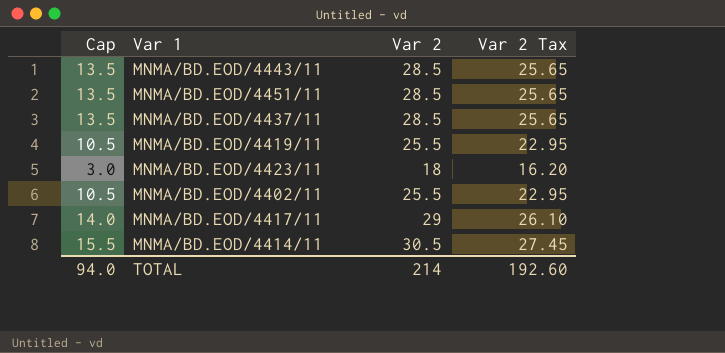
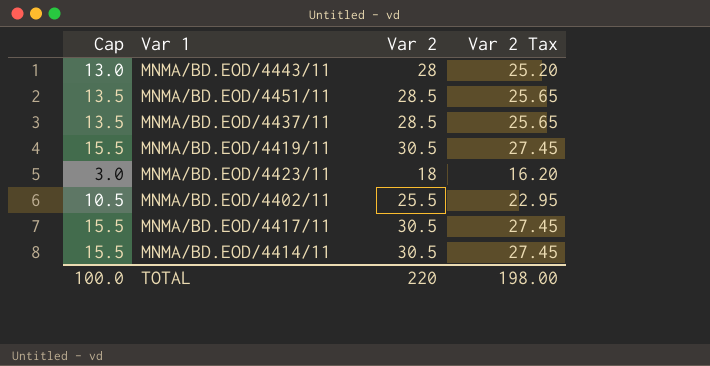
MNMA/BD.EOD/4443/11 | Cap: 13.5 -> 13.0
MNMA/BD.EOD/4443/11 | Var 2: 28.5 -> 28
MNMA/BD.EOD/4443/11 | Var 2 Tax: 25.65 -> 25.20
MNMA/BD.EOD/4419/11 | Cap: 10.5 -> 15.5
MNMA/BD.EOD/4419/11 | Var 2: 25.5 -> 30.5
MNMA/BD.EOD/4419/11 | Var 2 Tax: 22.95 -> 27.45
MNMA/BD.EOD/4417/11 | Cap: 14.0 -> 15.5
MNMA/BD.EOD/4417/11 | Var 2: 29 -> 30.5
MNMA/BD.EOD/4417/11 | Var 2 Tax: 26.10 -> 27.45
TOTAL | Cap: 94.0 -> 100.0
TOTAL | Var 2: 214 -> 220
TOTAL | Var 2 Tax: 192.60 -> 198.00

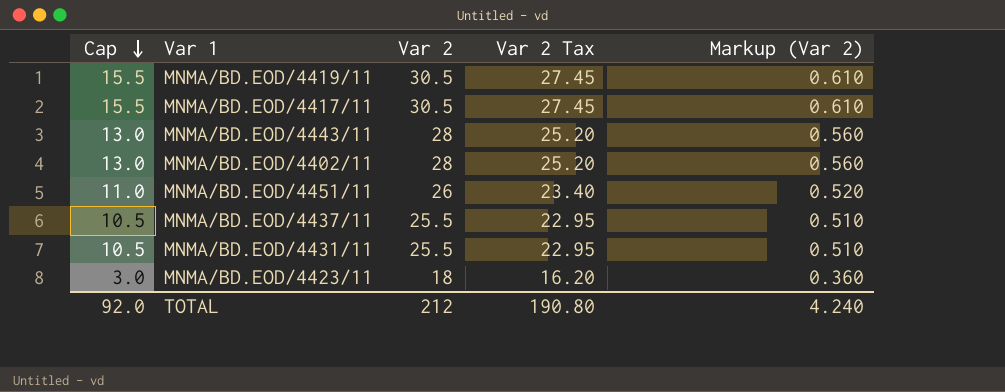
row order: none -> Cap descending
column Markup (Var 2) | formula: none -> [Var 2] * 0.02
row MNMA/BD.EOD/4414/11: 15.5 | 30.5 | 27.45 -> none
MNMA/BD.EOD/4402/11 | Cap: 10.5 -> 13.0
MNMA/BD.EOD/4402/11 | Var 2: 25.5 -> 28
MNMA/BD.EOD/4402/11 | Var 2 Tax: 22.95 -> 25.20
MNMA/BD.EOD/4451/11 | Cap: 13.5 -> 11.0
MNMA/BD.EOD/4451/11 | Var 2: 28.5 -> 26
MNMA/BD.EOD/4451/11 | Var 2 Tax: 25.65 -> 23.40
MNMA/BD.EOD/4437/11 | Cap: 13.5 -> 10.5
MNMA/BD.EOD/4437/11 | Var 2: 28.5 -> 25.5
MNMA/BD.EOD/4437/11 | Var 2 Tax: 25.65 -> 22.95
row MNMA/BD.EOD/4431/11: none -> 10.5 | 25.5 | 22.95 | 0.510
TOTAL | Cap: 100.0 -> 92.0
TOTAL | Var 2: 220 -> 212
TOTAL | Var 2 Tax: 198.00 -> 190.80

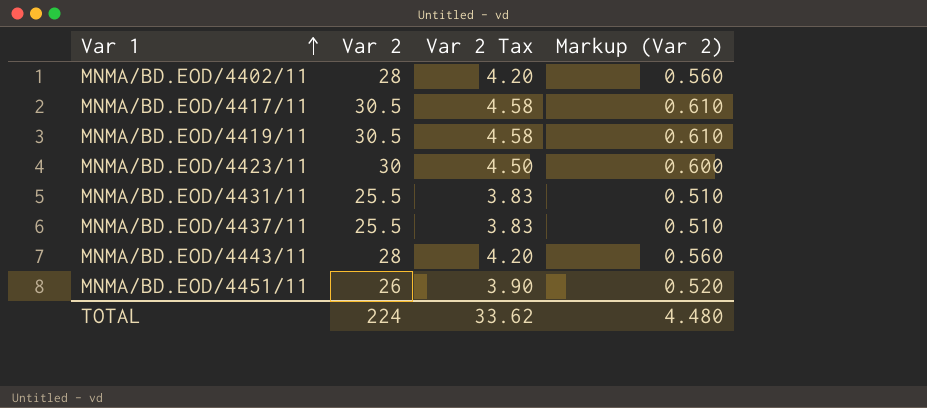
row order: Cap descending -> Var 1 ascending
column Cap | formula: [Var 2] - 15 -> none
column Var 2 Tax | formula: [Var 2] * 0.9 -> [Var 2] * 0.15
MNMA/BD.EOD/4423/11 | Var 2: 18 -> 30
MNMA/BD.EOD/4423/11 | Markup (Var 2): 0.360 -> 0.600
TOTAL | Var 2: 212 -> 224
TOTAL | Var 2 Tax: 190.80 -> 33.62
TOTAL | Markup (Var 2): 4.240 -> 4.480

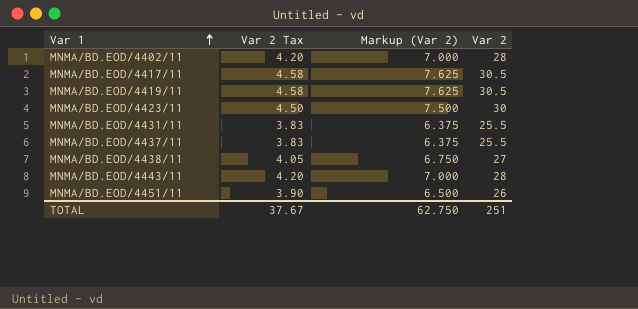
column Markup (Var 2) | formula: [Var 2] * 0.02 -> [Var 2] * 0.25
column Var 2 | position: 2 -> 4
row MNMA/BD.EOD/4438/11: none -> 4.05 | 6.750 | 27
TOTAL | Var 2 Tax: 33.62 -> 37.67
TOTAL | Markup (Var 2): 4.480 -> 62.750
TOTAL | Var 2: 224 -> 251

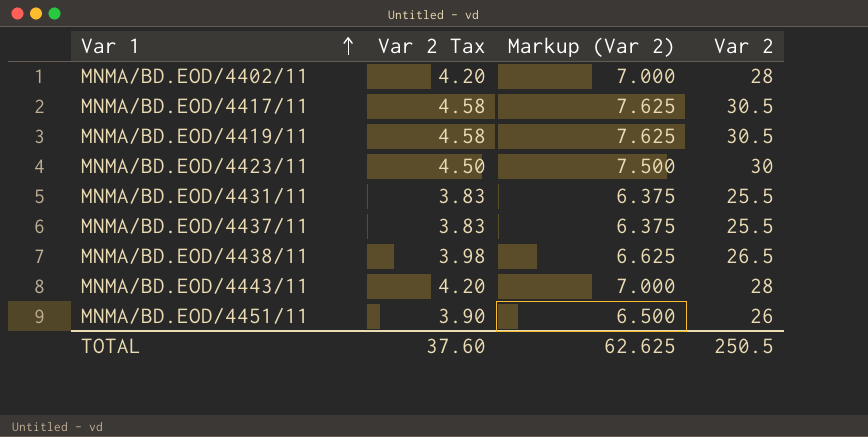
MNMA/BD.EOD/4438/11 | Var 2 Tax: 4.05 -> 3.98
MNMA/BD.EOD/4438/11 | Markup (Var 2): 6.750 -> 6.625
MNMA/BD.EOD/4438/11 | Var 2: 27 -> 26.5
TOTAL | Var 2 Tax: 37.67 -> 37.60
TOTAL | Markup (Var 2): 62.750 -> 62.625
TOTAL | Var 2: 251 -> 250.5

